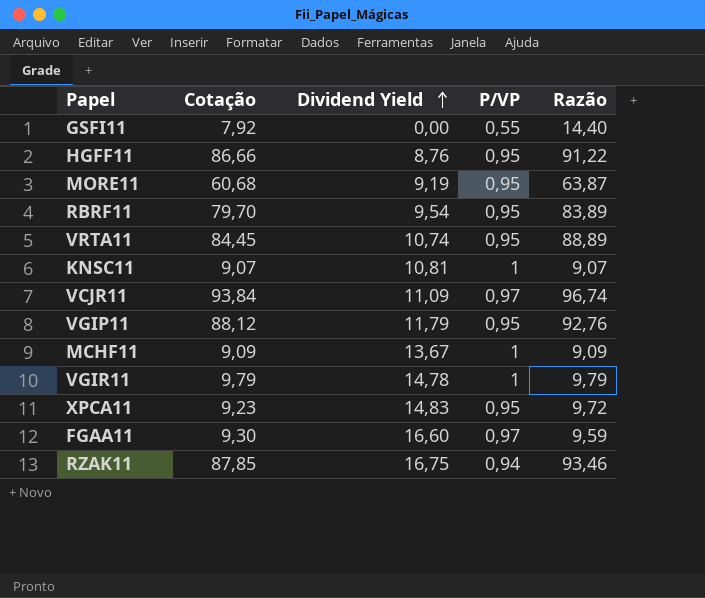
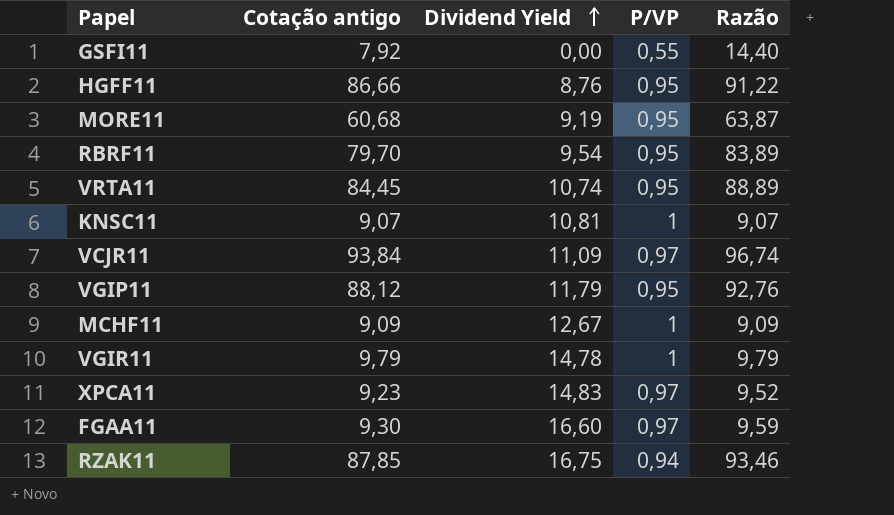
column name: Cotação -> Cotação antigo
MCHF11 | Dividend Yield: 13,67 -> 12,67
XPCA11 | P/VP: 0,95 -> 0,97
XPCA11 | Razão: 9,72 -> 9,52

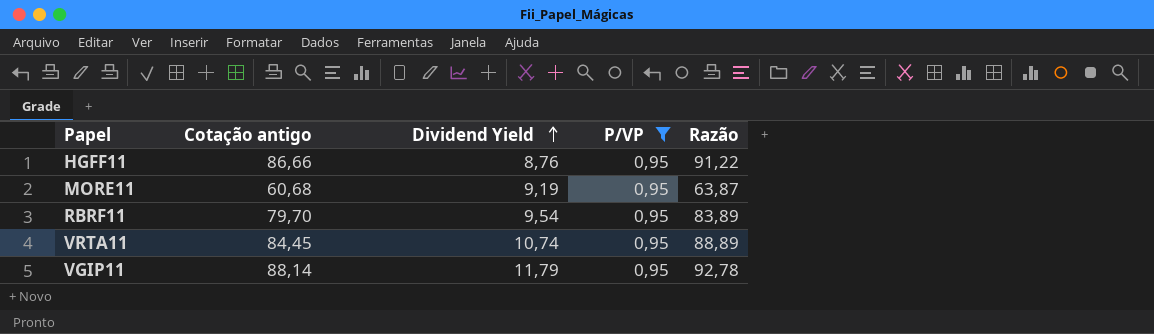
filter: none -> P/VP = 0,95
VGIP11 | Cotação antigo: 88,12 -> 88,14
VGIP11 | Razão: 92,76 -> 92,78

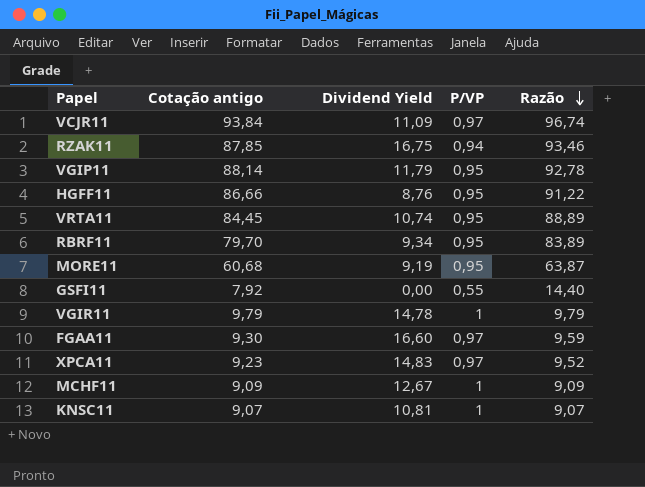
filter: P/VP = 0,95 -> none
row order: Dividend Yield ascending -> Razão descending
RBRF11 | Dividend Yield: 9,54 -> 9,34

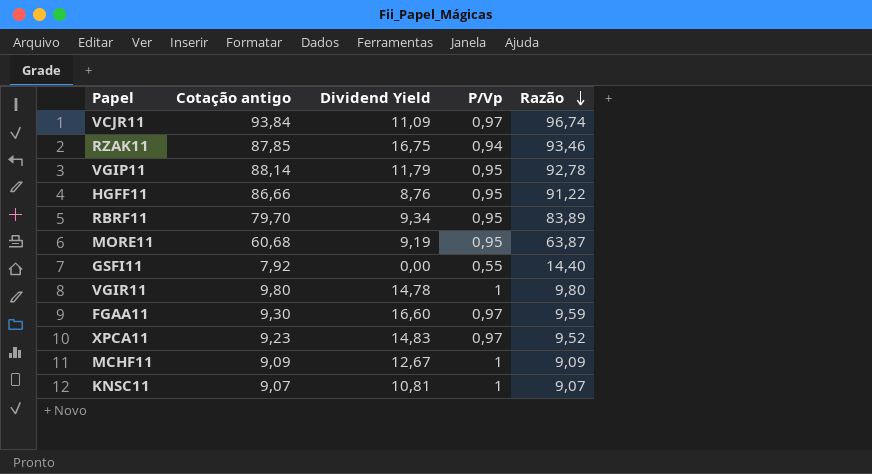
column name: P/VP -> P/Vp
row VRTA11: 84,45 | 10,74 | 0,95 | 88,89 -> none
VGIR11 | Cotação antigo: 9,79 -> 9,80
VGIR11 | Razão: 9,79 -> 9,80

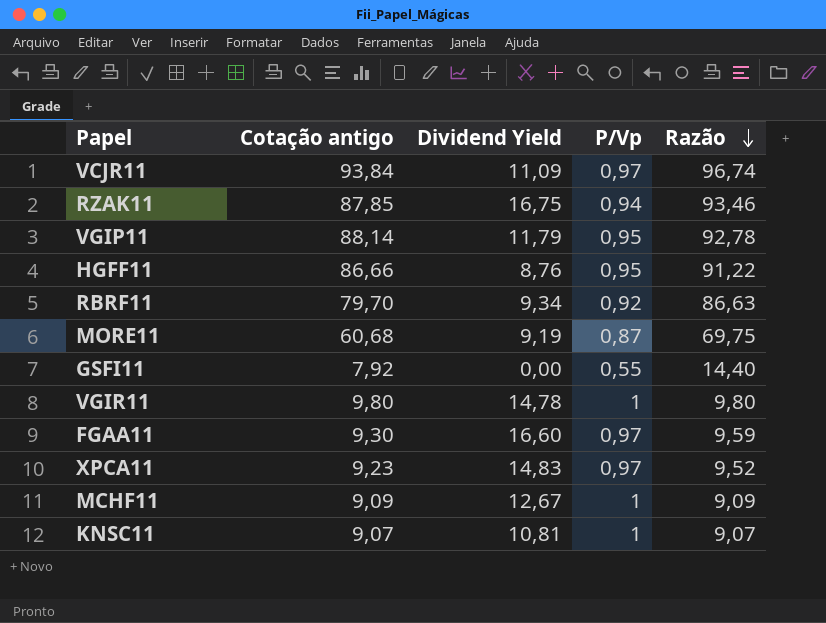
RBRF11 | P/Vp: 0,95 -> 0,92
RBRF11 | Razão: 83,89 -> 86,63
MORE11 | P/Vp: 0,95 -> 0,87
MORE11 | Razão: 63,87 -> 69,75

